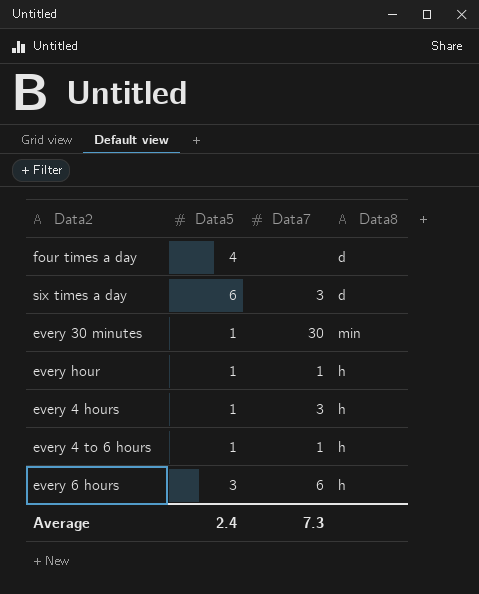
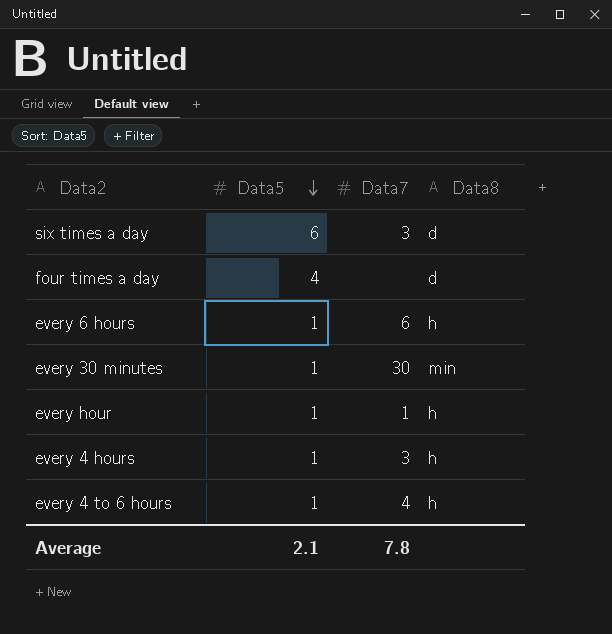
row order: none -> Data5 descending
every 6 hours | Data5: 3 -> 1
every 4 to 6 hours | Data7: 1 -> 4
Average | Data5: 2.4 -> 2.1
Average | Data7: 7.3 -> 7.8

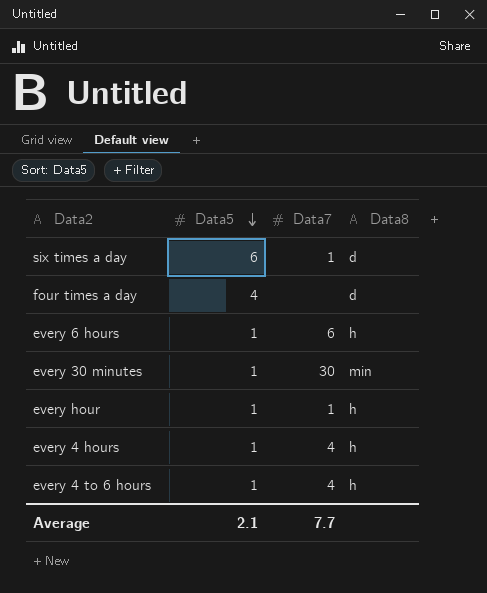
six times a day | Data7: 3 -> 1
every 4 hours | Data7: 3 -> 4
Average | Data7: 7.8 -> 7.7

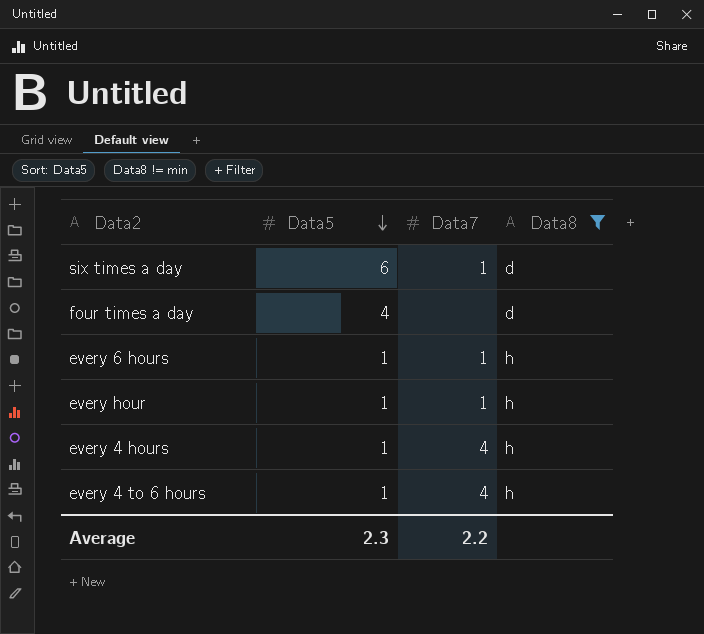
filter: none -> Data8 != min
every 6 hours | Data7: 6 -> 1
Average | Data5: 2.1 -> 2.3
Average | Data7: 7.7 -> 2.2

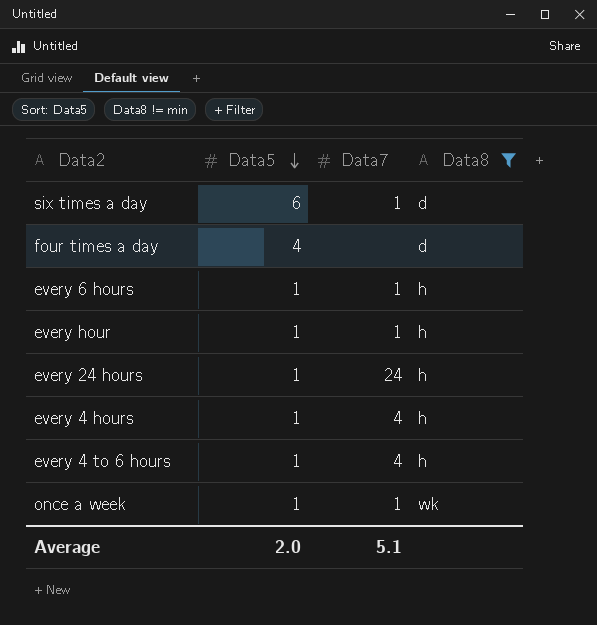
row every 24 hours: none -> 1 | 24 | h
row once a week: none -> 1 | 1 | wk
Average | Data5: 2.3 -> 2.0
Average | Data7: 2.2 -> 5.1

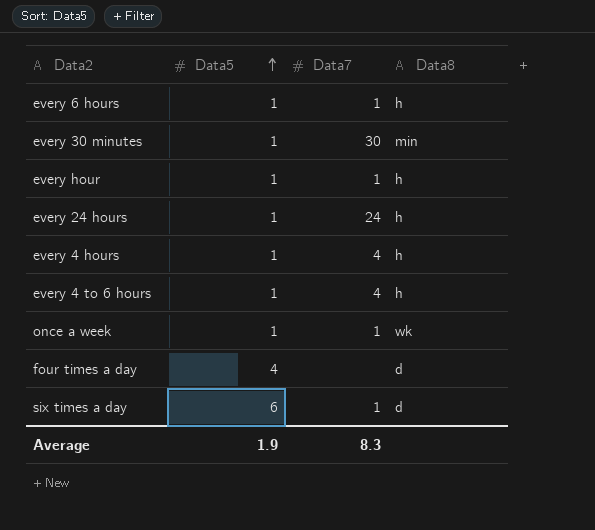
filter: Data8 != min -> none
row order: Data5 descending -> Data5 ascending
Average | Data5: 2.0 -> 1.9
Average | Data7: 5.1 -> 8.3

